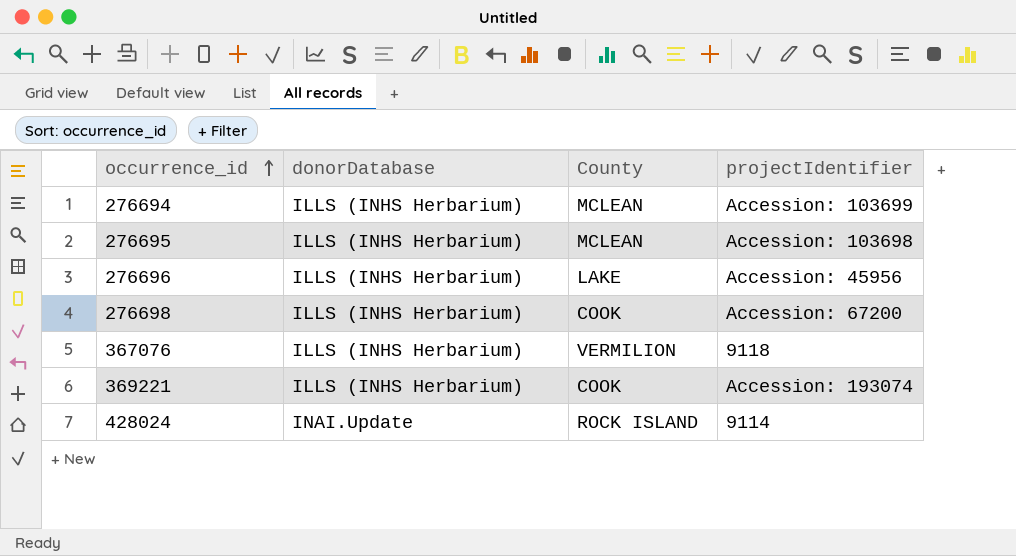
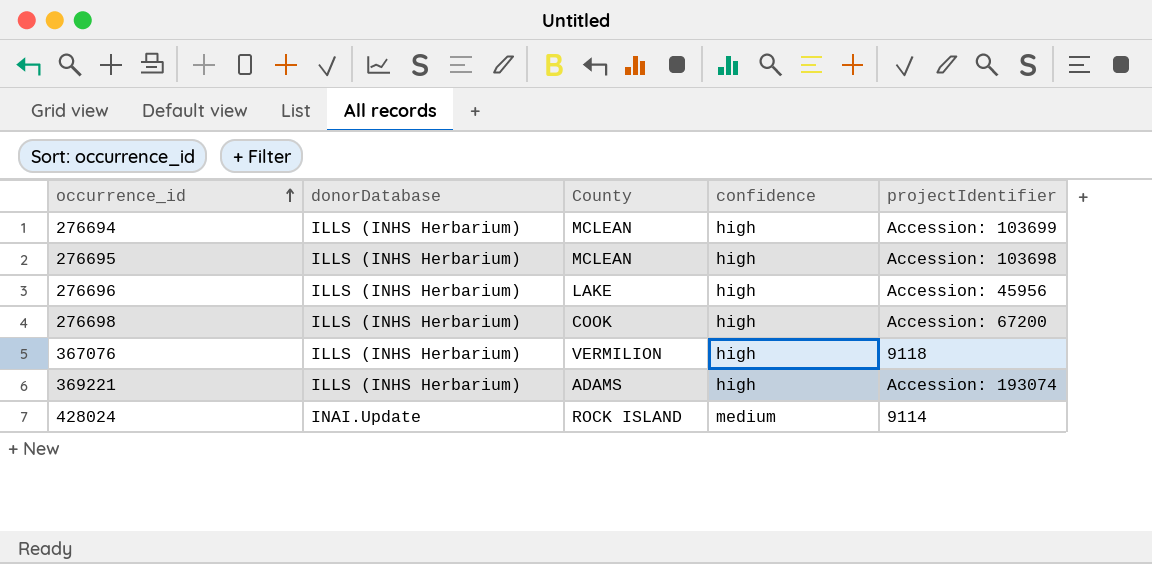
column confidence | position: none -> 4
369221 | County: COOK -> ADAMS

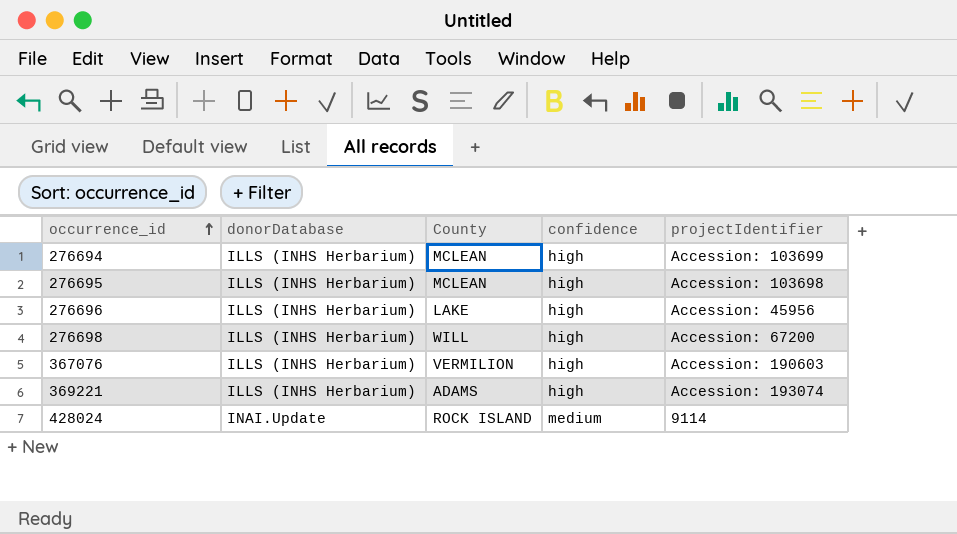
276698 | County: COOK -> WILL
367076 | projectIdentifier: 9118 -> Accession: 190603

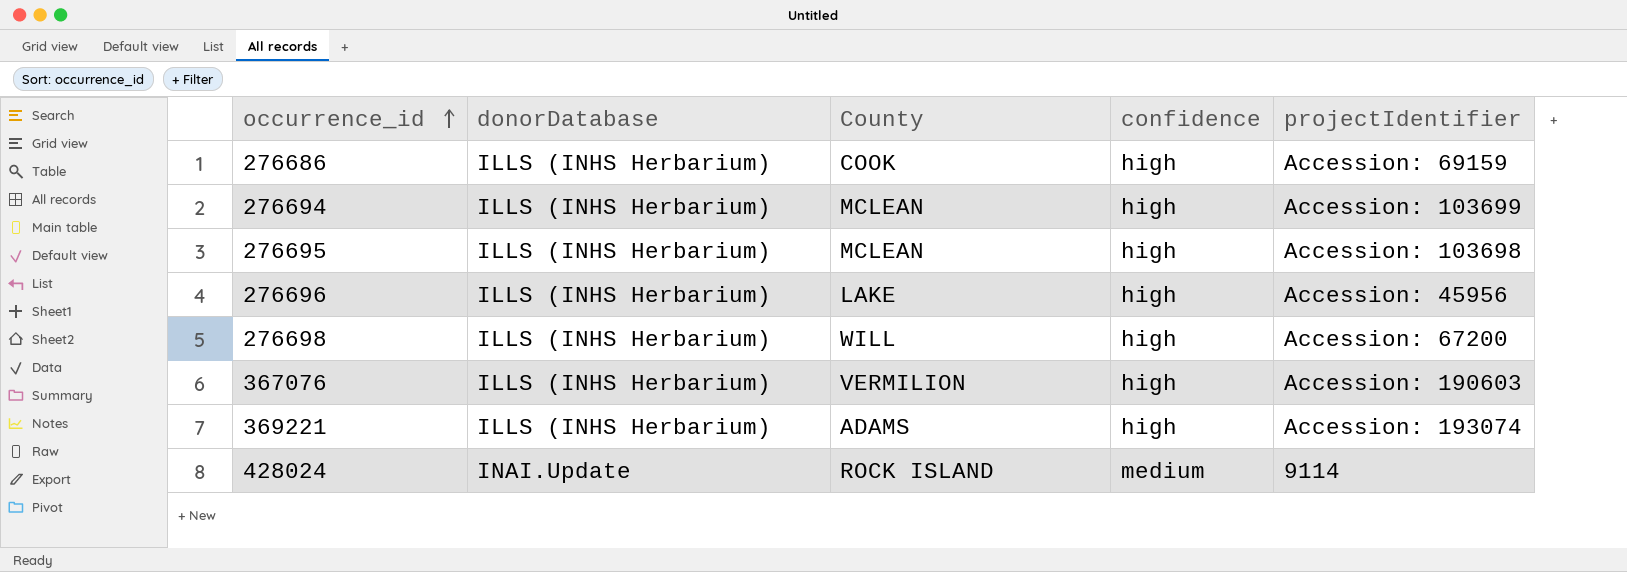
row 276686: none -> ILLS (INHS Herbarium) | COOK | high | Accession: 69159

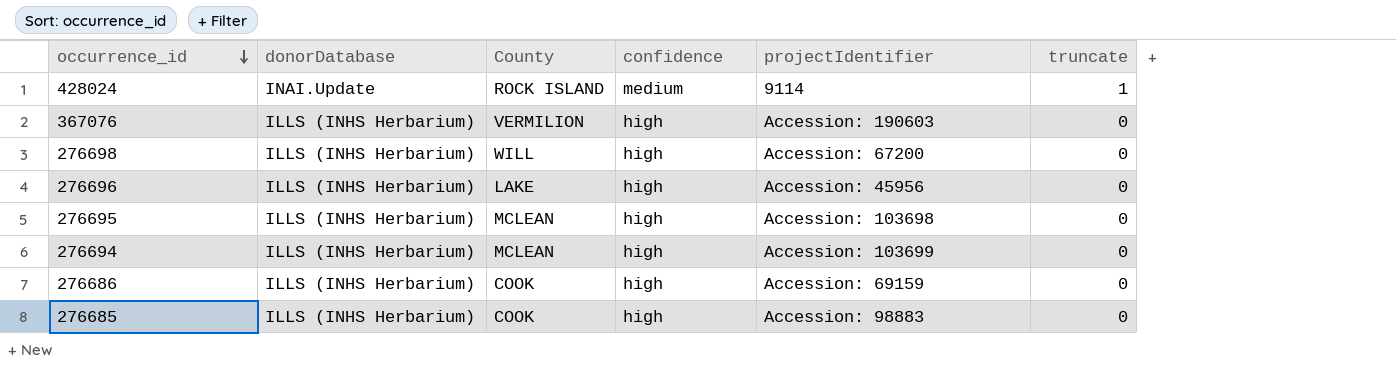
row order: occurrence_id ascending -> occurrence_id descending
column truncate | position: none -> 6
row 369221: ILLS (INHS Herbarium) | ADAMS | high | Accession: 193074 -> none
row 276685: none -> ILLS (INHS Herbarium) | COOK | high | Accession: 98883 | 0

